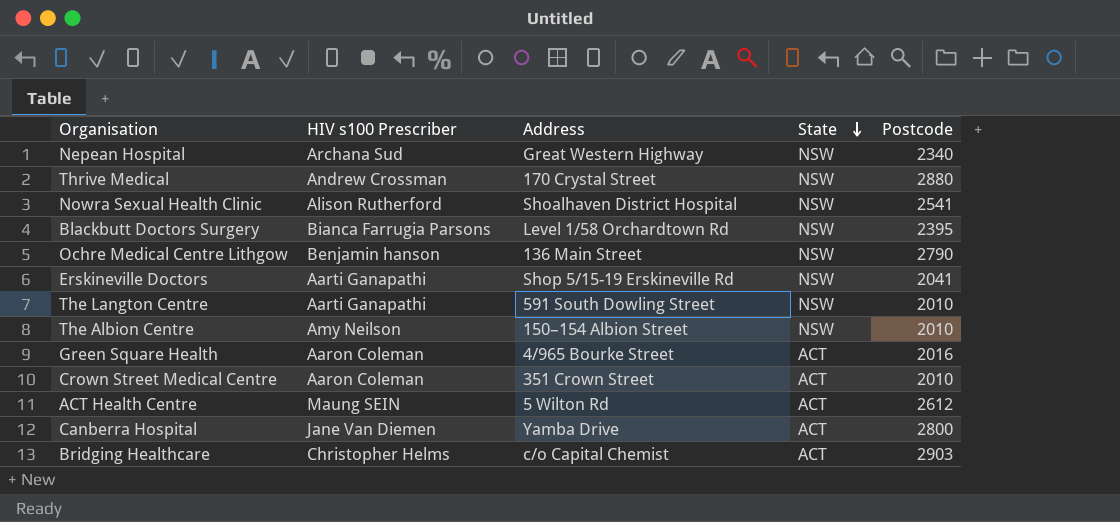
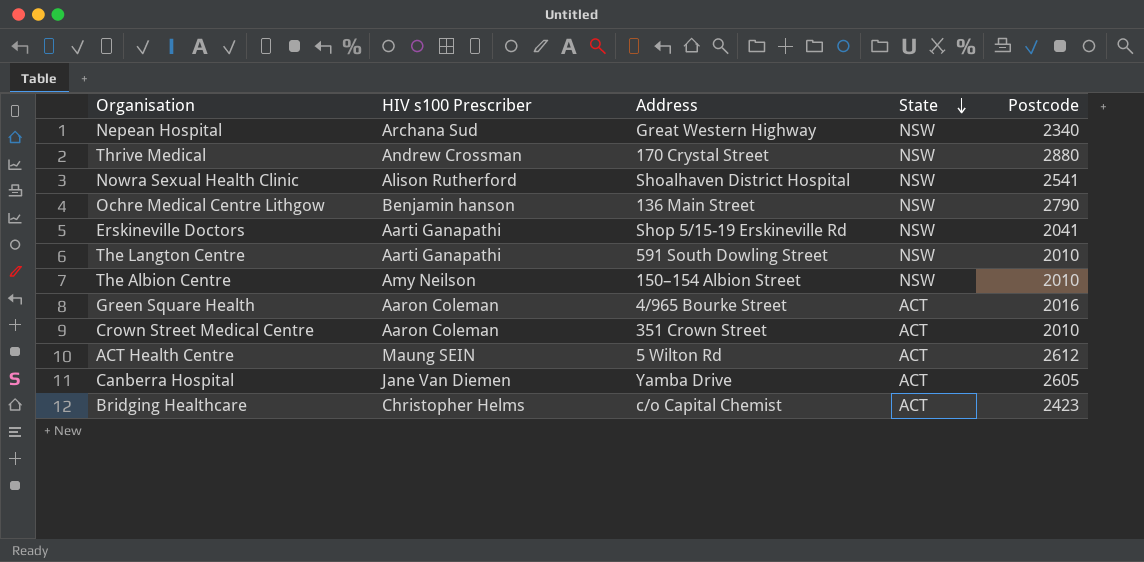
row Blackbutt Doctors Surgery: Bianca Farrugia Parsons | Level 1/58 Orchardtown Rd | NSW | 2395 -> none
Canberra Hospital | Postcode: 2800 -> 2605
Bridging Healthcare | Postcode: 2903 -> 2423

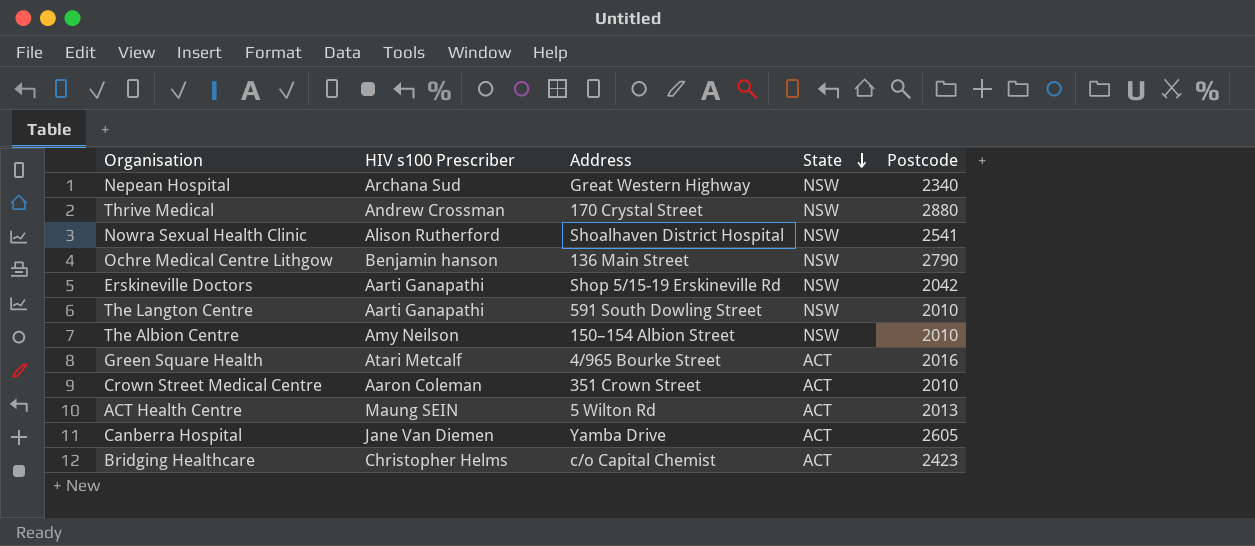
Erskineville Doctors | Postcode: 2041 -> 2042
Green Square Health | HIV s100 Prescriber: Aaron Coleman -> Atari Metcalf
ACT Health Centre | Postcode: 2612 -> 2013

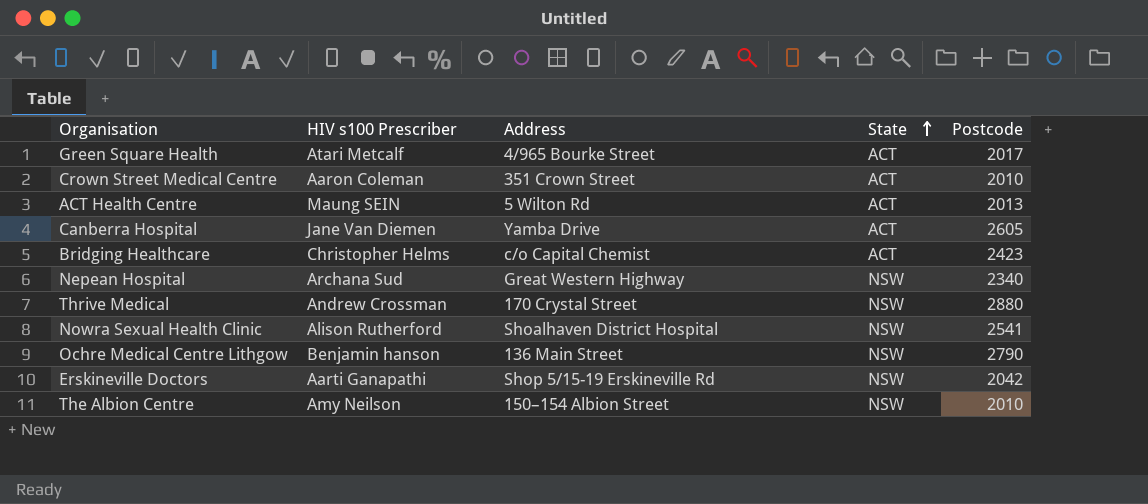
row order: State descending -> State ascending
row The Langton Centre: Aarti Ganapathi | 591 South Dowling Street | NSW | 2010 -> none
Green Square Health | Postcode: 2016 -> 2017

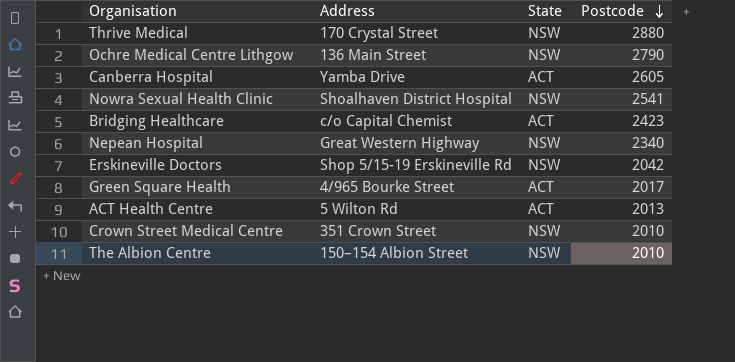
row order: State ascending -> Postcode descending
column HIV s100 Prescriber | position: 2 -> none
Crown Street Medical Centre | State: ACT -> NSW

